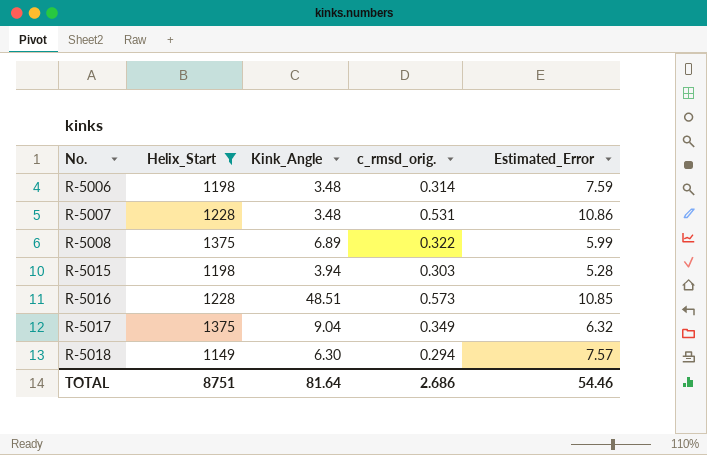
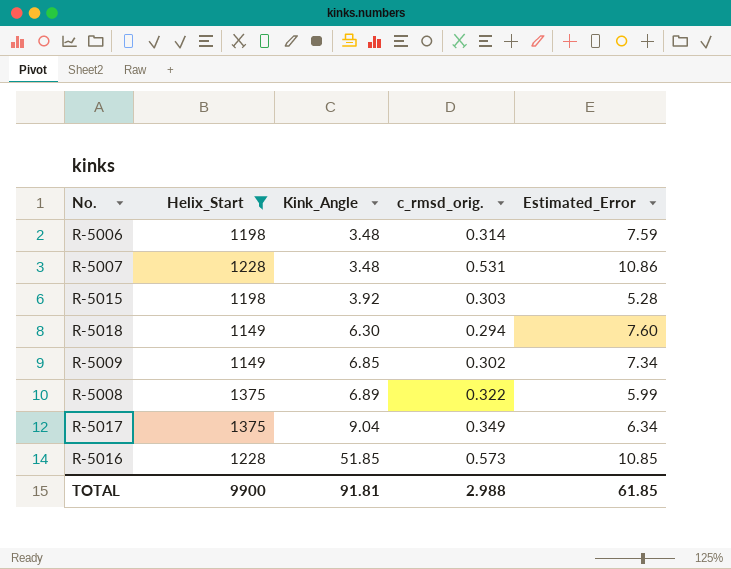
row order: No. ascending -> Kink_Angle ascending
R-5015 | Kink_Angle: 3.94 -> 3.92
R-5018 | Estimated_Error: 7.57 -> 7.60
row R-5009: none -> 1149 | 6.85 | 0.302 | 7.34
R-5017 | Estimated_Error: 6.32 -> 6.34
R-5016 | Kink_Angle: 48.51 -> 51.85
TOTAL | Helix_Start: 8751 -> 9900
TOTAL | Kink_Angle: 81.64 -> 91.81
TOTAL | c_rmsd_orig.: 2.686 -> 2.988
TOTAL | Estimated_Error: 54.46 -> 61.85

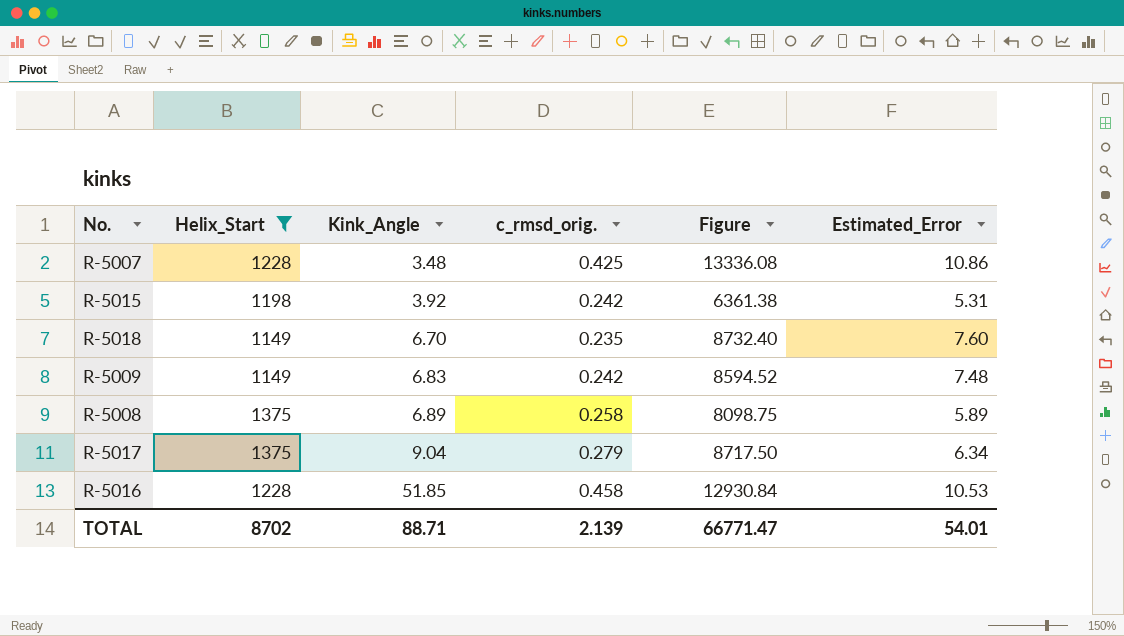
column Figure | formula: none -> [Helix_Start] * [Estimated_Error]
row R-5006: 1198 | 3.48 | 0.314 | 7.59 -> none
R-5007 | c_rmsd_orig.: 0.531 -> 0.425
R-5015 | c_rmsd_orig.: 0.303 -> 0.242
R-5015 | Estimated_Error: 5.28 -> 5.31
R-5018 | Kink_Angle: 6.30 -> 6.70
R-5018 | c_rmsd_orig.: 0.294 -> 0.235
R-5009 | Kink_Angle: 6.85 -> 6.83
R-5009 | c_rmsd_orig.: 0.302 -> 0.242
R-5009 | Estimated_Error: 7.34 -> 7.48
R-5008 | c_rmsd_orig.: 0.322 -> 0.258
R-5008 | Estimated_Error: 5.99 -> 5.89
R-5017 | c_rmsd_orig.: 0.349 -> 0.279
R-5016 | c_rmsd_orig.: 0.573 -> 0.458
R-5016 | Estimated_Error: 10.85 -> 10.53
TOTAL | Helix_Start: 9900 -> 8702
TOTAL | Kink_Angle: 91.81 -> 88.71
TOTAL | c_rmsd_orig.: 2.988 -> 2.139
TOTAL | Estimated_Error: 61.85 -> 54.01

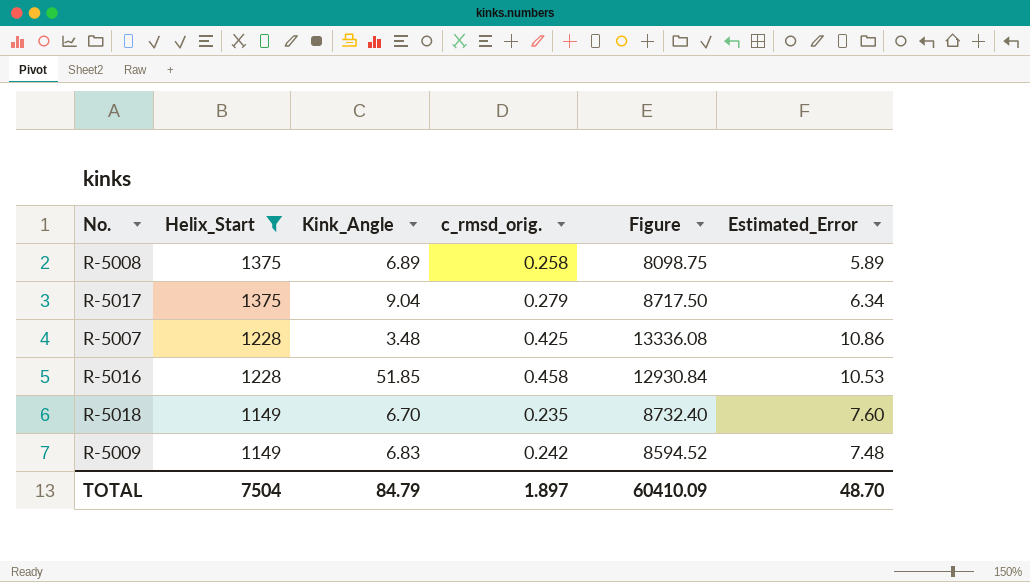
row order: Kink_Angle ascending -> Helix_Start descending
row R-5015: 1198 | 3.92 | 0.242 | 6361.38 | 5.31 -> none
TOTAL | Helix_Start: 8702 -> 7504
TOTAL | Kink_Angle: 88.71 -> 84.79
TOTAL | c_rmsd_orig.: 2.139 -> 1.897
TOTAL | Figure: 66771.47 -> 60410.09
TOTAL | Estimated_Error: 54.01 -> 48.70

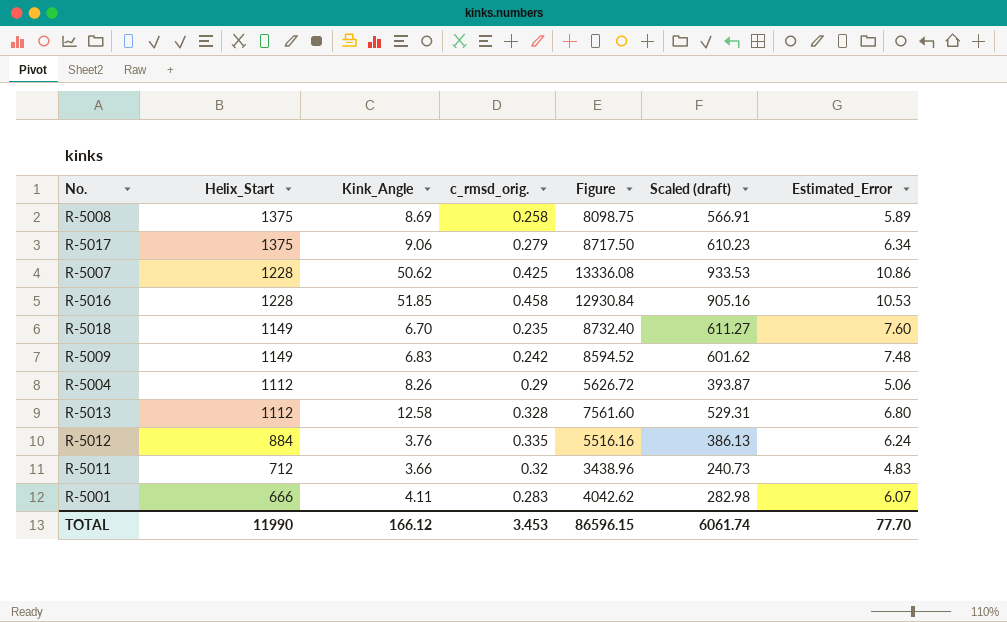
filter: Helix_Start >= 1149 -> none
column Scaled (draft) | formula: none -> [Figure] * 0.07
R-5008 | Kink_Angle: 6.89 -> 8.69
R-5017 | Kink_Angle: 9.04 -> 9.06
R-5007 | Kink_Angle: 3.48 -> 50.62
TOTAL | Helix_Start: 7504 -> 11990
TOTAL | Kink_Angle: 84.79 -> 166.12
TOTAL | c_rmsd_orig.: 1.897 -> 3.453
TOTAL | Figure: 60410.09 -> 86596.15
TOTAL | Estimated_Error: 48.70 -> 77.70

